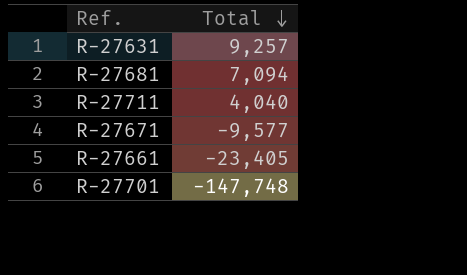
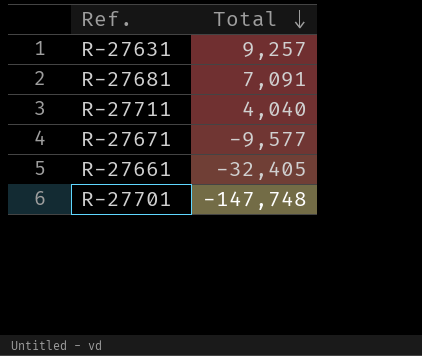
R-27681 | Total: 7,094 -> 7,091
R-27661 | Total: -23,405 -> -32,405

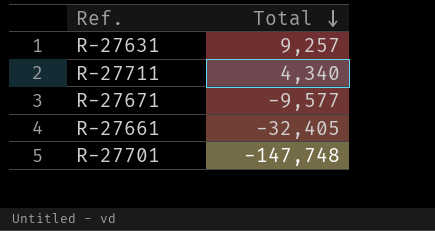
row R-27681: 7,091 -> none
R-27711 | Total: 4,040 -> 4,340

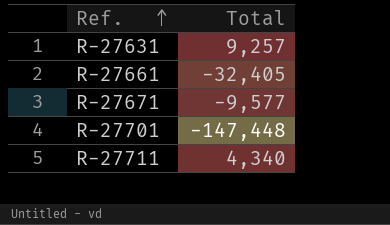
row order: Total descending -> Ref. ascending
R-27701 | Total: -147,748 -> -147,448

